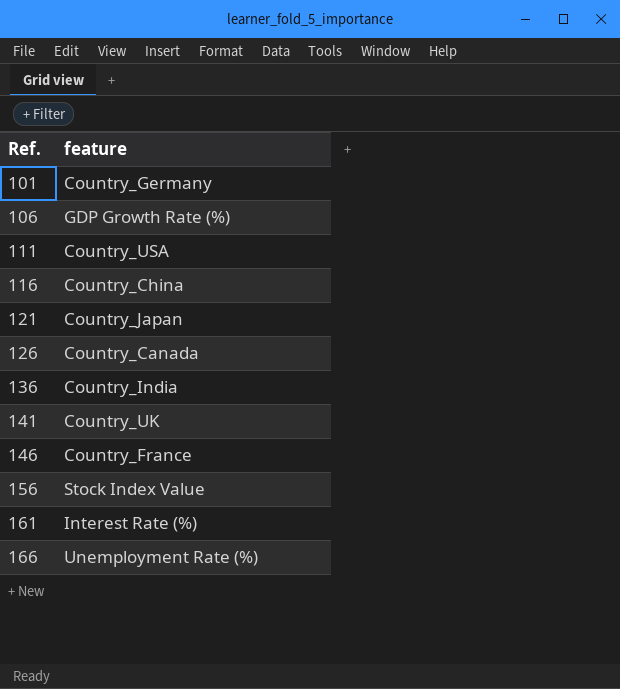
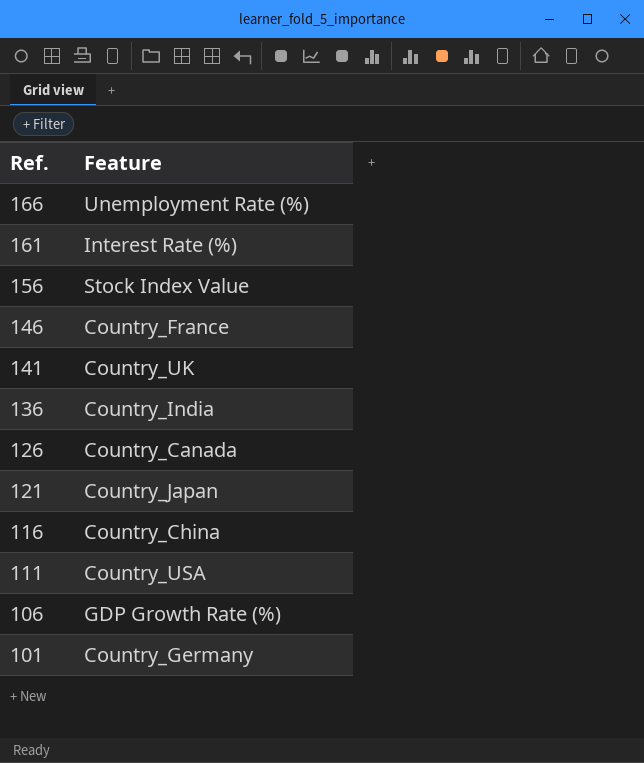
row order: Ref. ascending -> Ref. descending
column name: feature -> Feature

